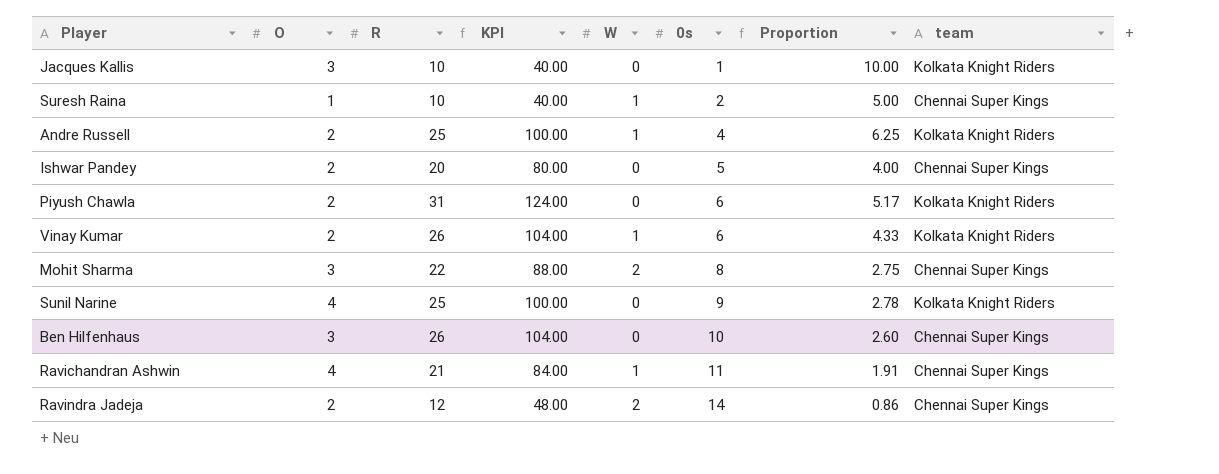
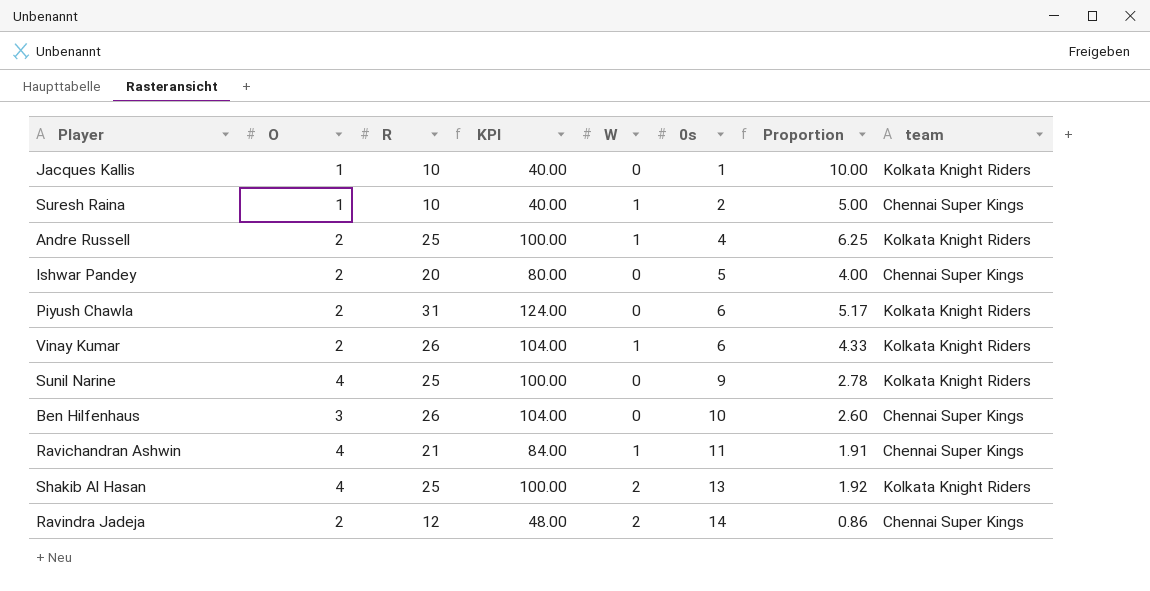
row Mohit Sharma: 3 | 22 | 88.00 | 2 | 8 | 2.75 | Chennai Super Kings -> none
Jacques Kallis | O: 3 -> 1
row Shakib Al Hasan: none -> 4 | 25 | 100.00 | 2 | 13 | 1.92 | Kolkata Knight Riders

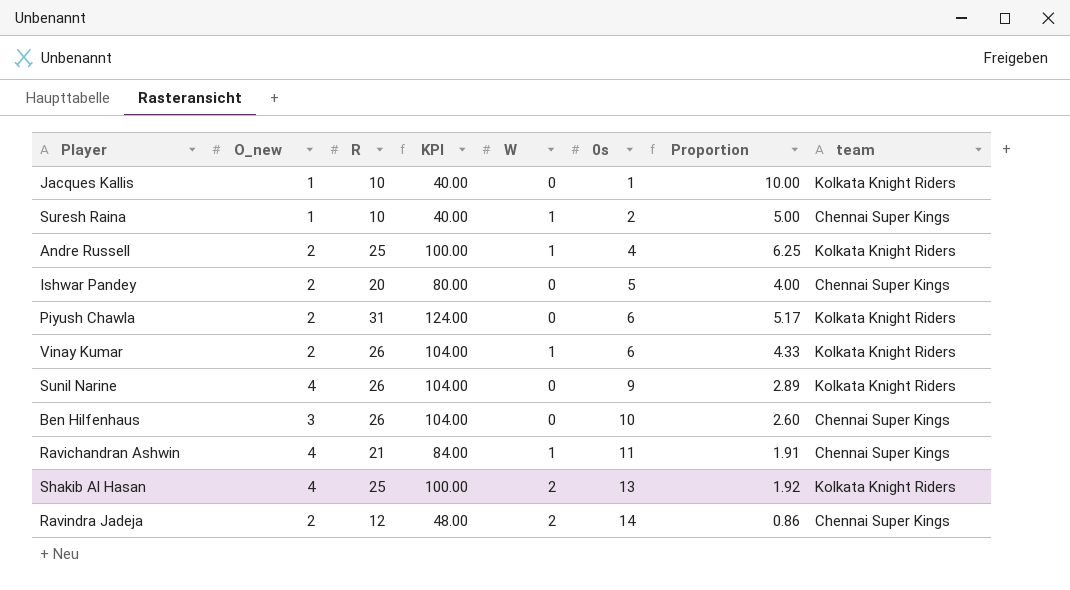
column name: O -> O_new
Sunil Narine | R: 25 -> 26
Sunil Narine | KPI: 100.00 -> 104.00
Sunil Narine | Proportion: 2.78 -> 2.89

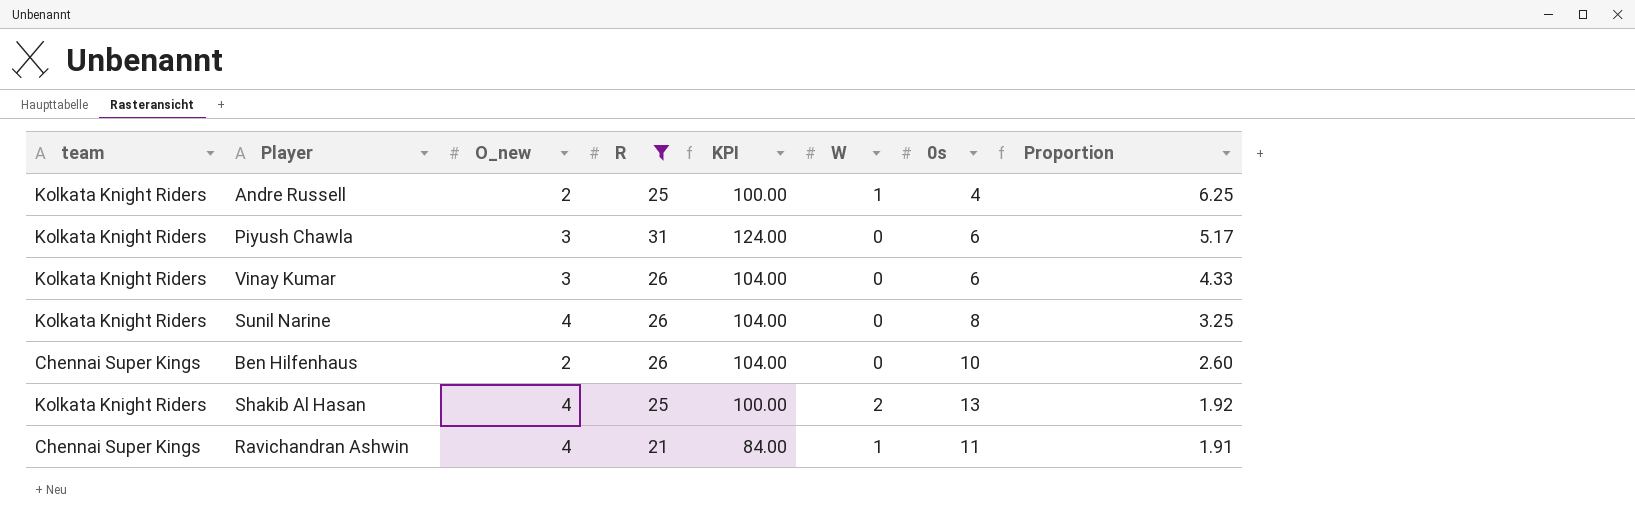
filter: none -> R >= 21
row order: 0s ascending -> Proportion descending
column team | position: 8 -> 1
Piyush Chawla | O_new: 2 -> 3
Vinay Kumar | O_new: 2 -> 3
Vinay Kumar | W: 1 -> 0
Sunil Narine | 0s: 9 -> 8
Sunil Narine | Proportion: 2.89 -> 3.25
Ben Hilfenhaus | O_new: 3 -> 2

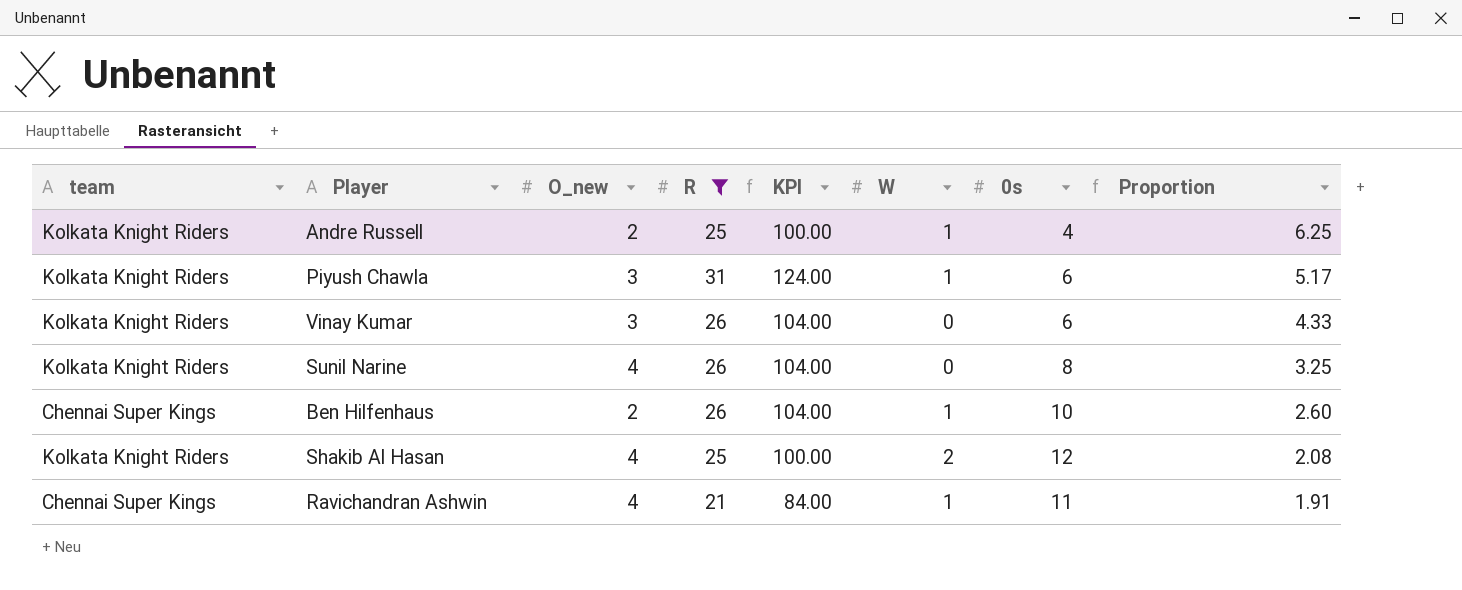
Piyush Chawla | W: 0 -> 1
Ben Hilfenhaus | W: 0 -> 1
Shakib Al Hasan | 0s: 13 -> 12
Shakib Al Hasan | Proportion: 1.92 -> 2.08

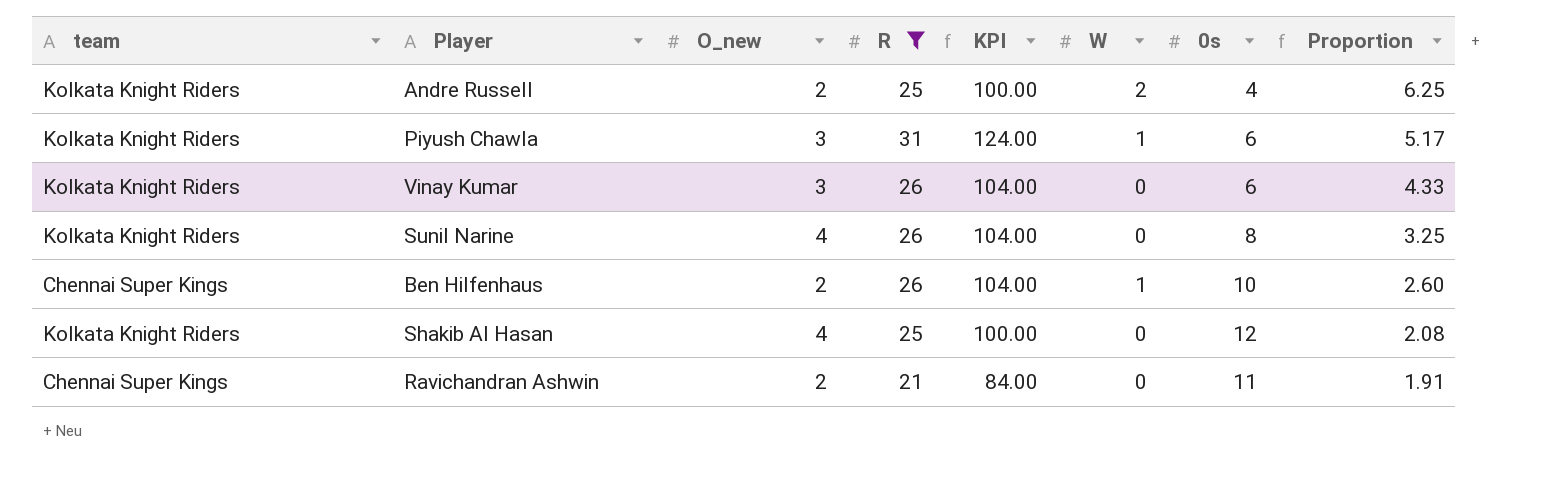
Andre Russell | W: 1 -> 2
Shakib Al Hasan | W: 2 -> 0
Ravichandran Ashwin | O_new: 4 -> 2
Ravichandran Ashwin | W: 1 -> 0

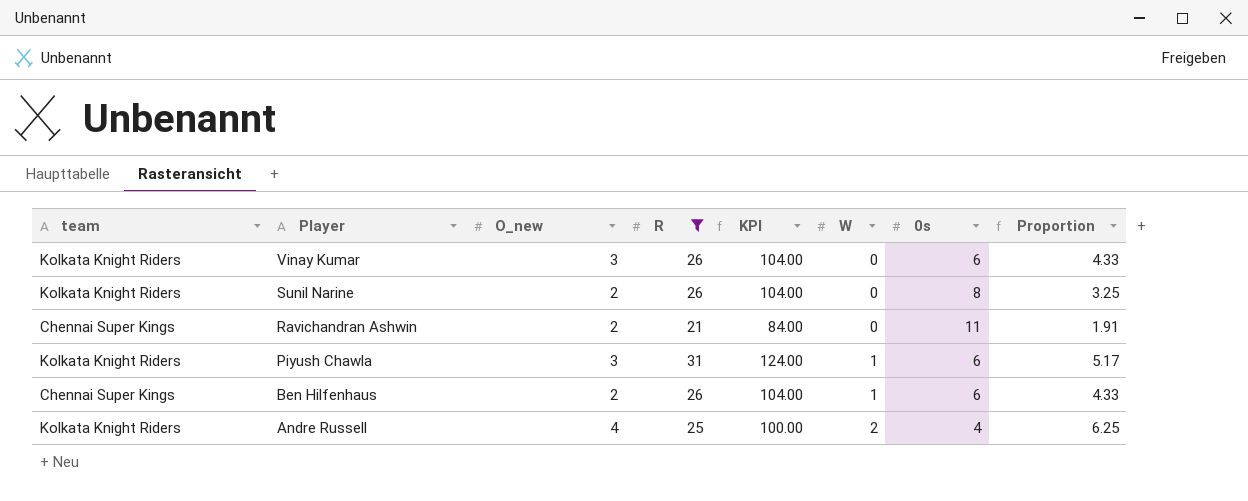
row order: Proportion descending -> Player descending
row Shakib Al Hasan: Kolkata Knight Riders | 4 | 25 | 100.00 | 0 | 12 | 2.08 -> none
Sunil Narine | O_new: 4 -> 2
Ben Hilfenhaus | 0s: 10 -> 6
Ben Hilfenhaus | Proportion: 2.60 -> 4.33
Andre Russell | O_new: 2 -> 4

